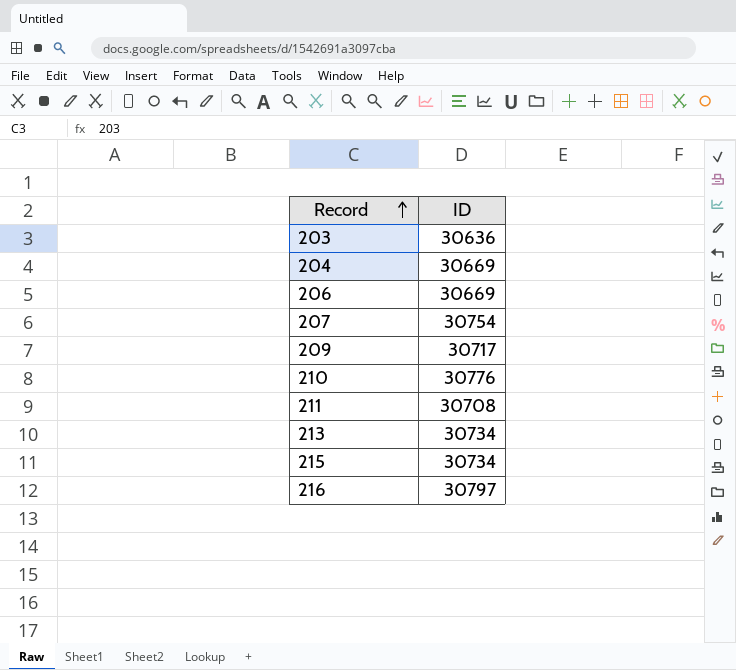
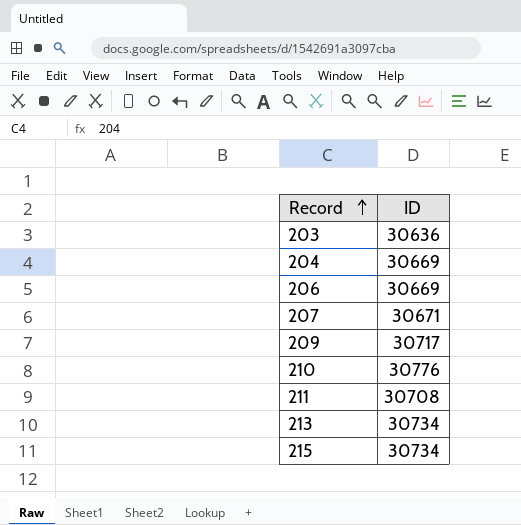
row 216: 30797 -> none
207 | ID: 30754 -> 30671

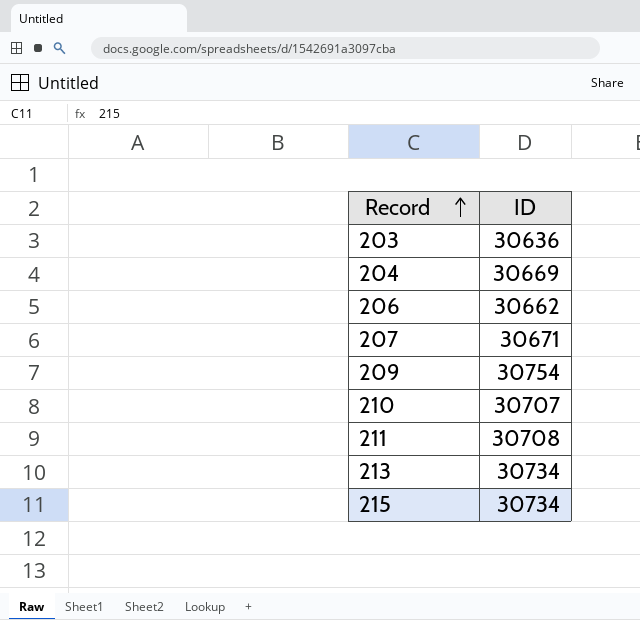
206 | ID: 30669 -> 30662
209 | ID: 30717 -> 30754
210 | ID: 30776 -> 30707

